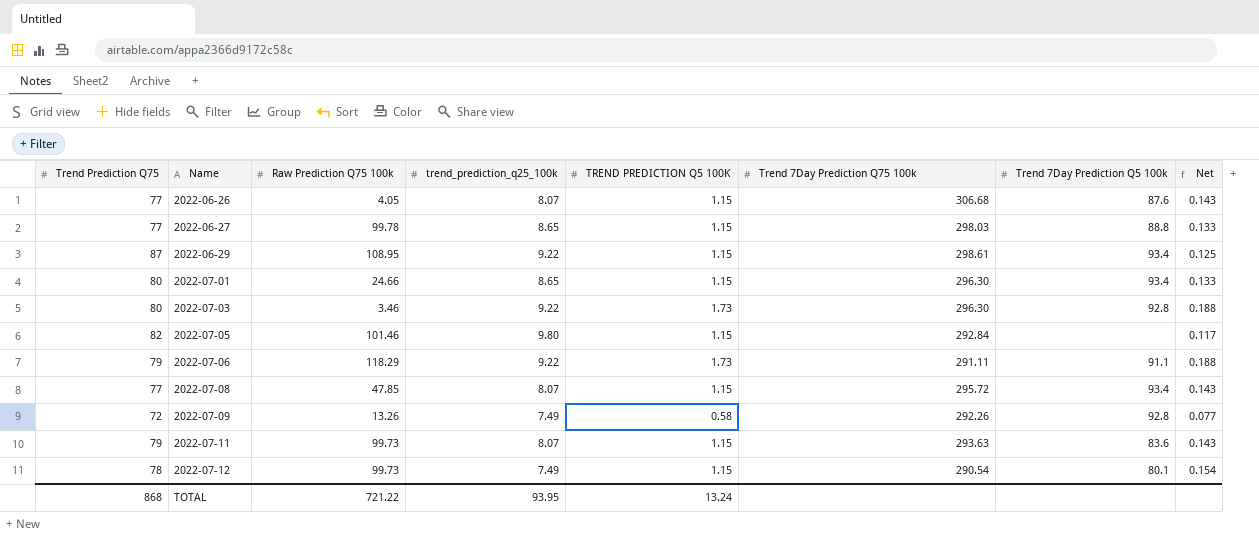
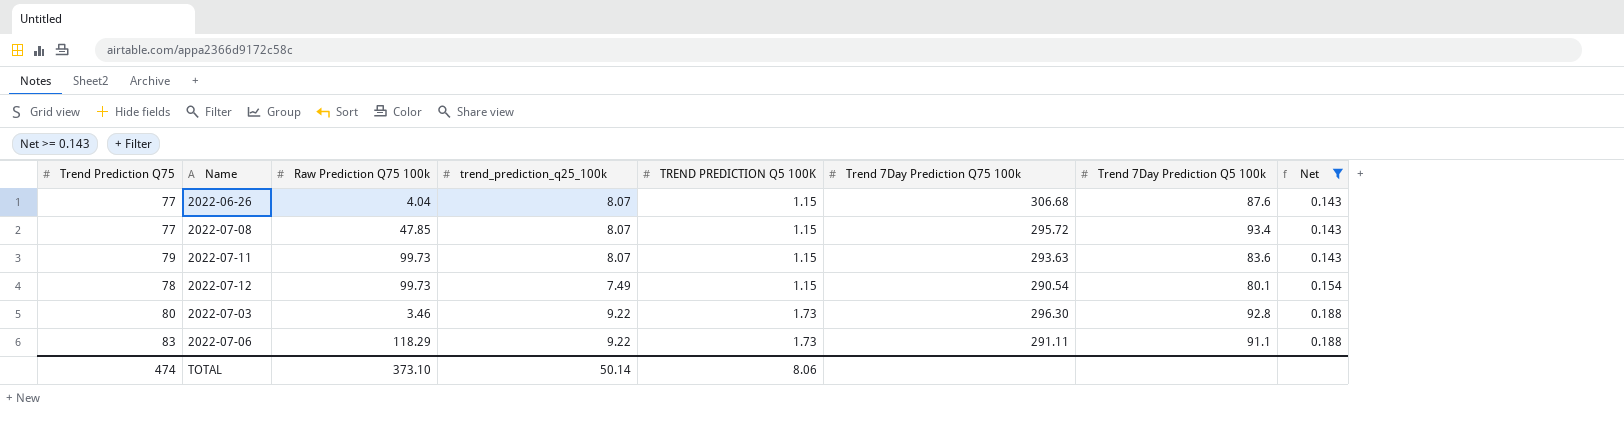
filter: none -> Net >= 0.143
row order: Name ascending -> TREND PREDICTION Q5 100K ascending
2022-06-26 | Raw Prediction Q75 100k: 4.05 -> 4.04
2022-07-06 | Trend Prediction Q75: 79 -> 83
TOTAL | Trend Prediction Q75: 868 -> 474
TOTAL | Raw Prediction Q75 100k: 721.22 -> 373.10
TOTAL | trend_prediction_q25_100k: 93.95 -> 50.14
TOTAL | TREND PREDICTION Q5 100K: 13.24 -> 8.06

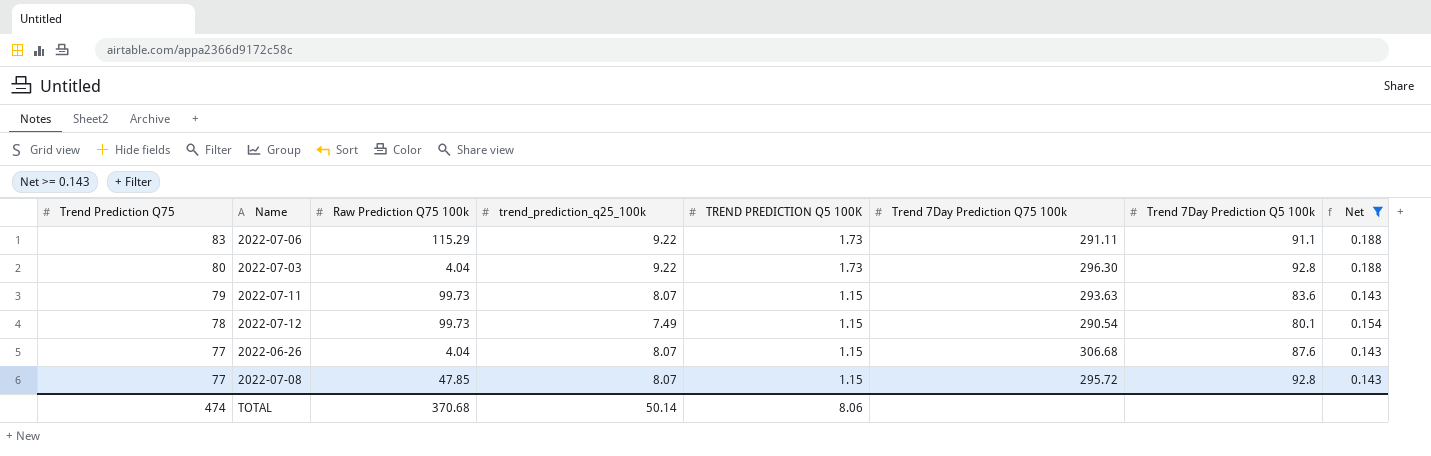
row order: TREND PREDICTION Q5 100K ascending -> Trend Prediction Q75 descending
2022-07-06 | Raw Prediction Q75 100k: 118.29 -> 115.29
2022-07-03 | Raw Prediction Q75 100k: 3.46 -> 4.04
2022-07-08 | Trend 7Day Prediction Q5 100k: 93.4 -> 92.8
TOTAL | Raw Prediction Q75 100k: 373.10 -> 370.68

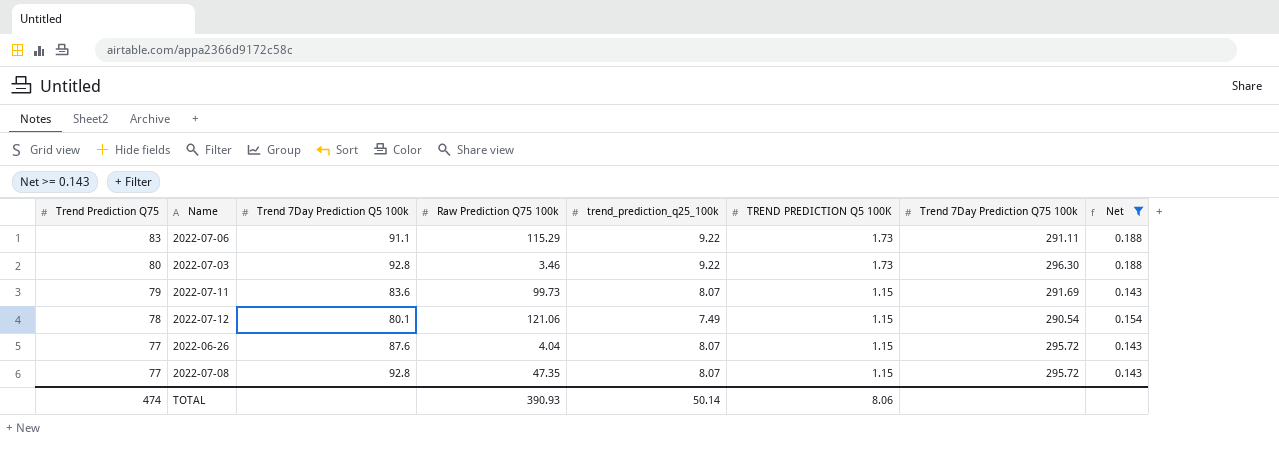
column Trend 7Day Prediction Q5 100k | position: 7 -> 3
2022-07-03 | Raw Prediction Q75 100k: 4.04 -> 3.46
2022-07-11 | Trend 7Day Prediction Q75 100k: 293.63 -> 291.69
2022-07-12 | Raw Prediction Q75 100k: 99.73 -> 121.06
2022-06-26 | Trend 7Day Prediction Q75 100k: 306.68 -> 295.72
2022-07-08 | Raw Prediction Q75 100k: 47.85 -> 47.35
TOTAL | Raw Prediction Q75 100k: 370.68 -> 390.93

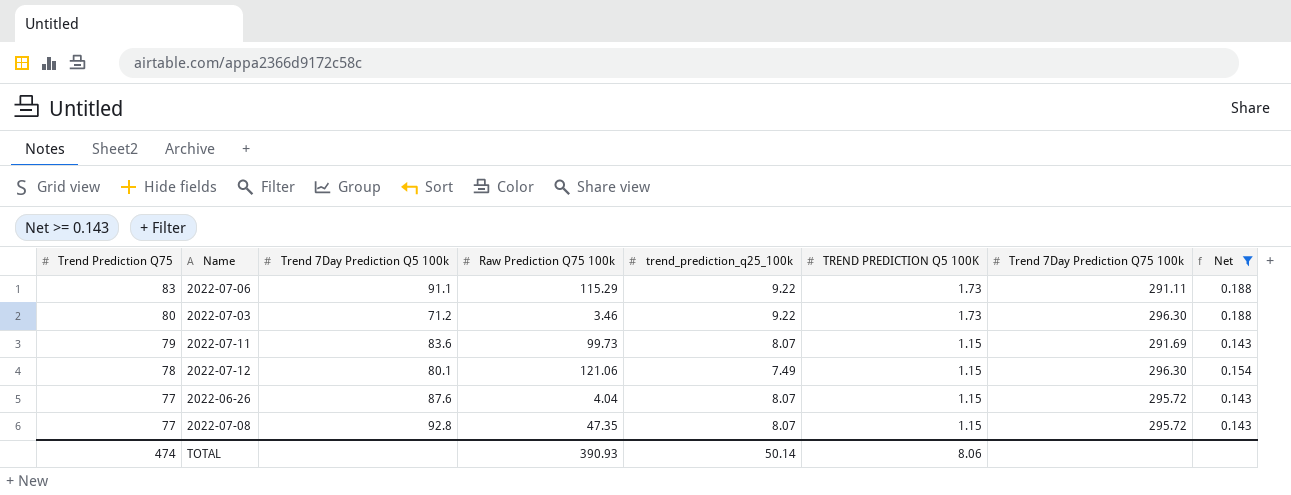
2022-07-03 | Trend 7Day Prediction Q5 100k: 92.8 -> 71.2
2022-07-12 | Trend 7Day Prediction Q75 100k: 290.54 -> 296.30

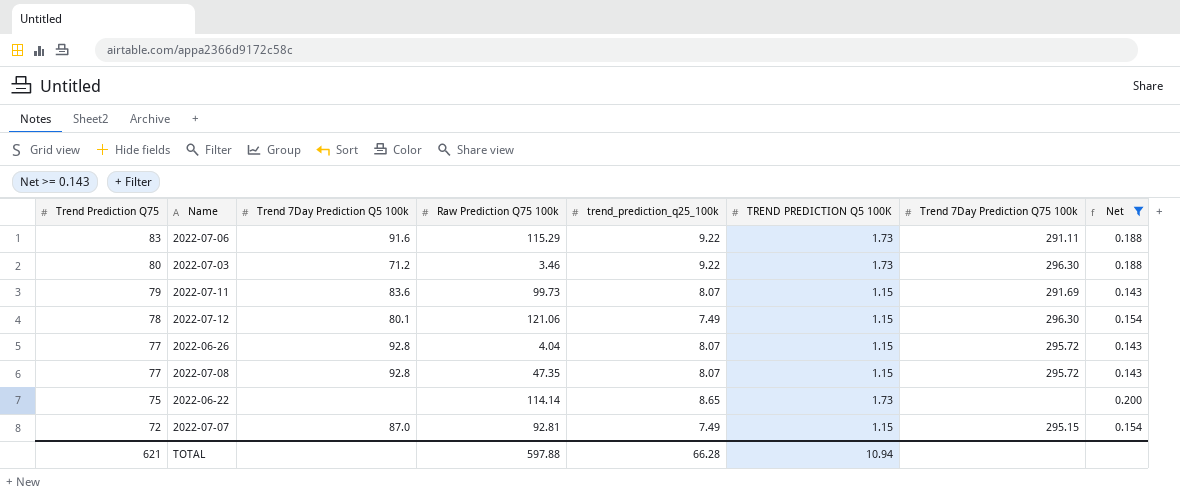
2022-07-06 | Trend 7Day Prediction Q5 100k: 91.1 -> 91.6
2022-06-26 | Trend 7Day Prediction Q5 100k: 87.6 -> 92.8
row 2022-06-22: none -> 75 | none | 114.14 | 8.65 | 1.73 | none | 0.200
row 2022-07-07: none -> 72 | 87.0 | 92.81 | 7.49 | 1.15 | 295.15 | 0.154
TOTAL | Trend Prediction Q75: 474 -> 621
TOTAL | Raw Prediction Q75 100k: 390.93 -> 597.88
TOTAL | trend_prediction_q25_100k: 50.14 -> 66.28
TOTAL | TREND PREDICTION Q5 100K: 8.06 -> 10.94

